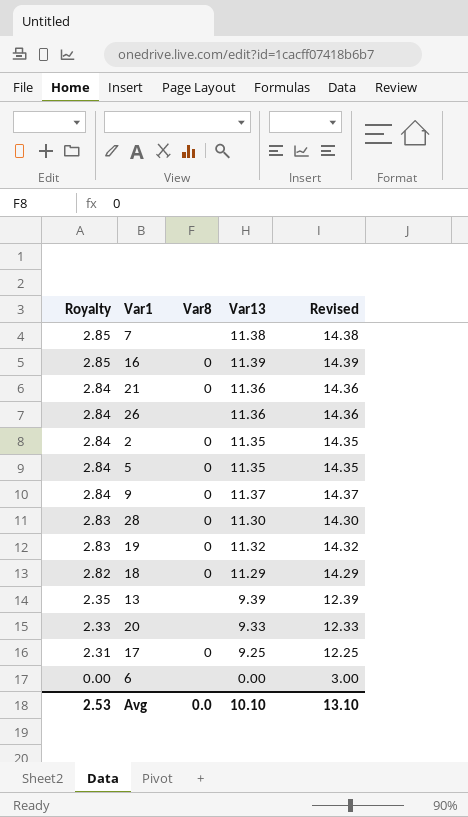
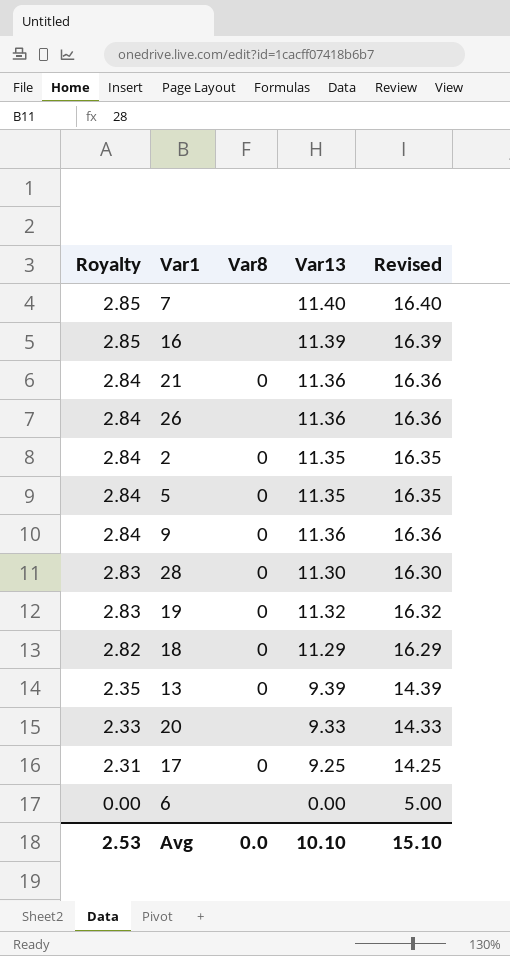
column Revised | formula: [Var13] + 3 -> [Var13] + 5
7 | Var13: 11.38 -> 11.40
16 | Var8: 0 -> none
9 | Var13: 11.37 -> 11.36
13 | Var8: none -> 0
Avg | Revised: 13.10 -> 15.10

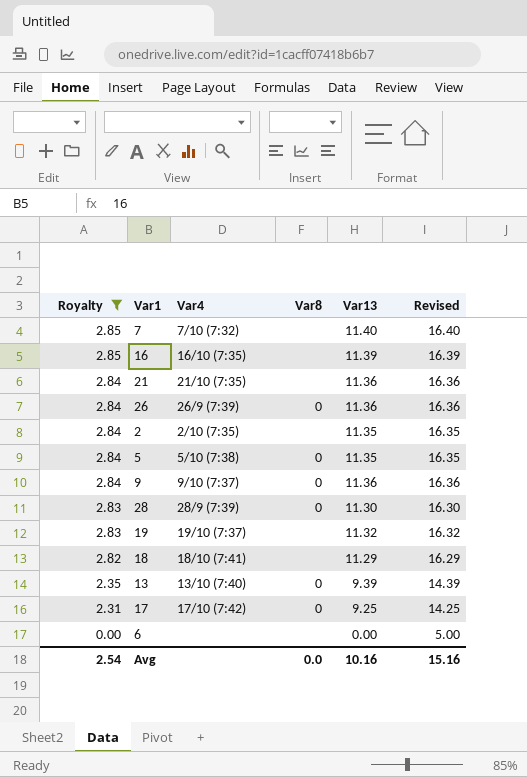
filter: none -> Royalty != 2.33
column Var4 | position: none -> 3
21 | Var8: 0 -> none
26 | Var8: none -> 0
2 | Var8: 0 -> none
19 | Var8: 0 -> none
18 | Var8: 0 -> none
Avg | Royalty: 2.53 -> 2.54
Avg | Var13: 10.10 -> 10.16
Avg | Revised: 15.10 -> 15.16

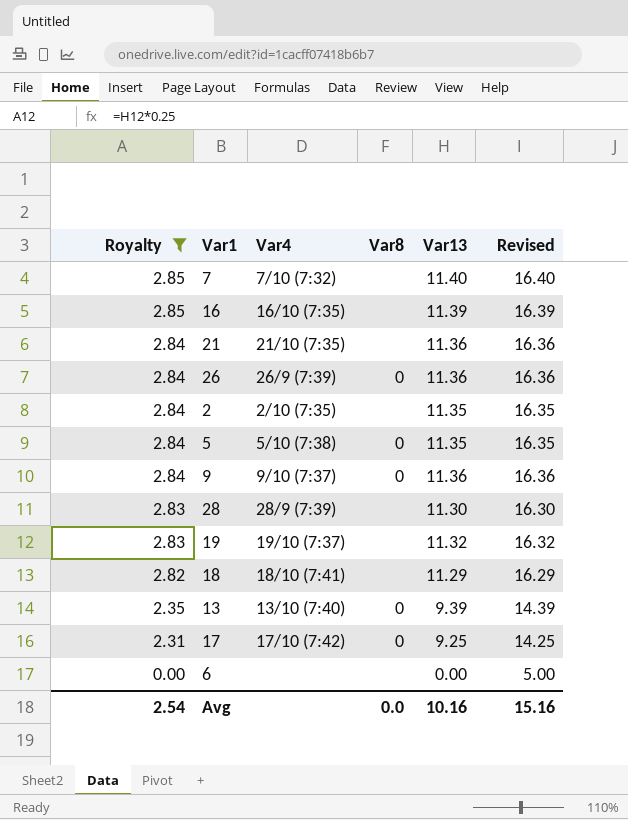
28 | Var8: 0 -> none

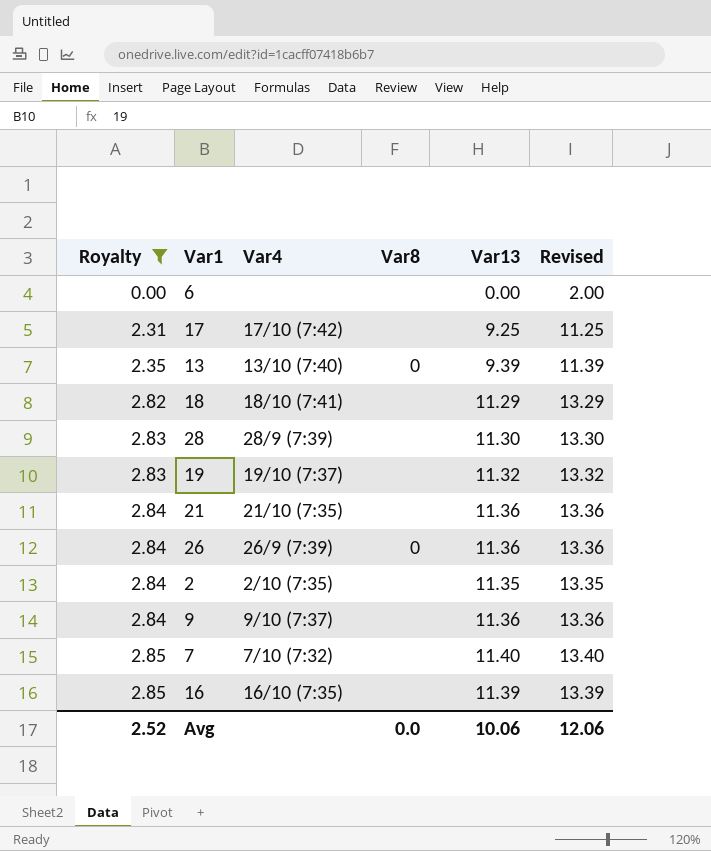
row order: Royalty descending -> Royalty ascending
column Revised | formula: [Var13] + 5 -> [Var13] + 2
row 5: 2.84 | 5/10 (7:38) | 0 | 11.35 | 16.35 -> none
17 | Var8: 0 -> none
9 | Var8: 0 -> none
Avg | Royalty: 2.54 -> 2.52
Avg | Var13: 10.16 -> 10.06
Avg | Revised: 15.16 -> 12.06

